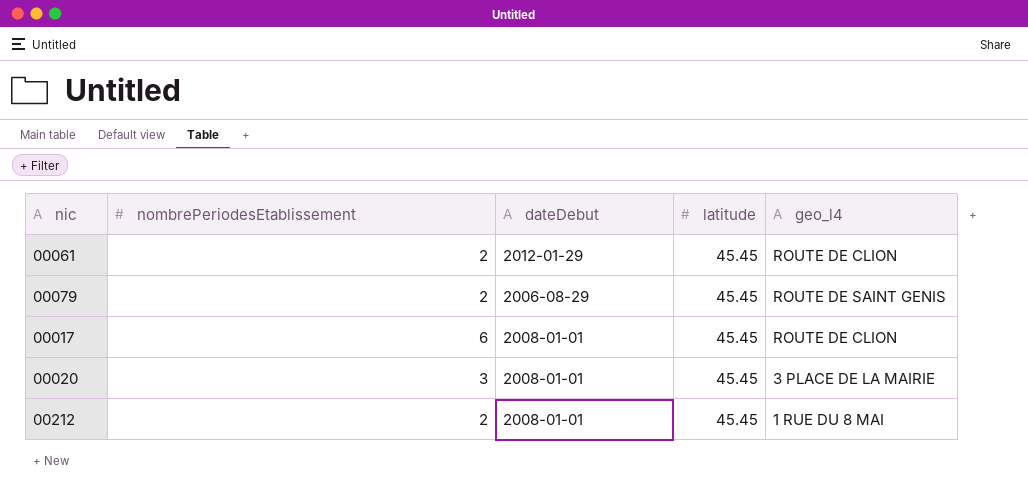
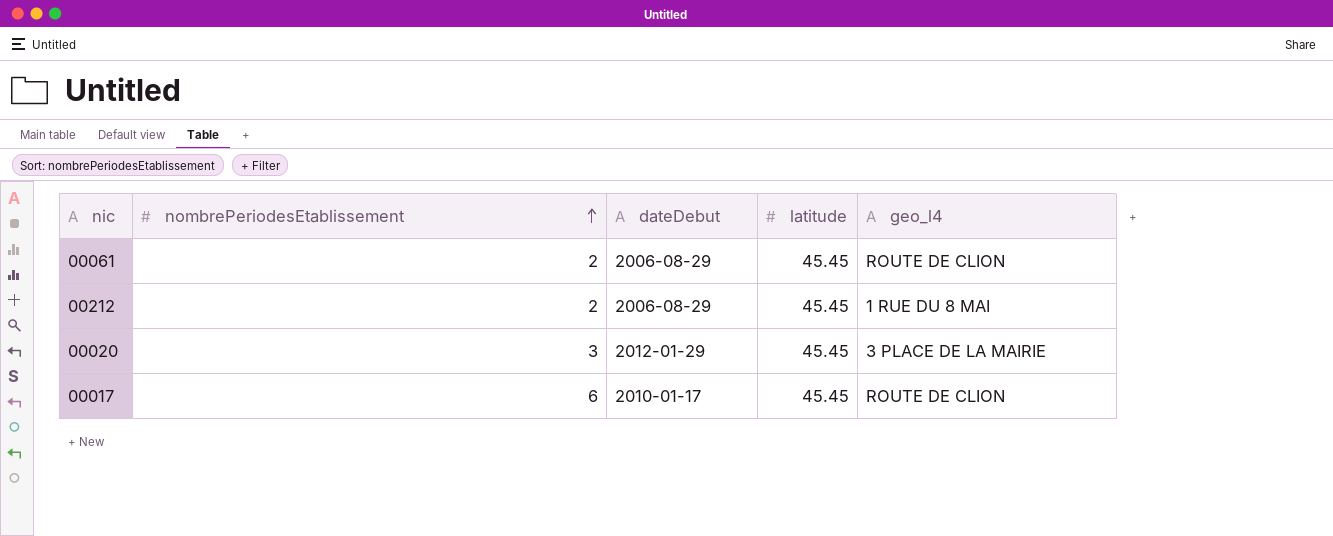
row order: none -> nombrePeriodesEtablissement ascending
row 00079: 2 | 2006-08-29 | 45.45 | ROUTE DE SAINT GENIS -> none
00061 | dateDebut: 2012-01-29 -> 2006-08-29
00212 | dateDebut: 2008-01-01 -> 2006-08-29
00020 | dateDebut: 2008-01-01 -> 2012-01-29
00017 | dateDebut: 2008-01-01 -> 2010-01-17

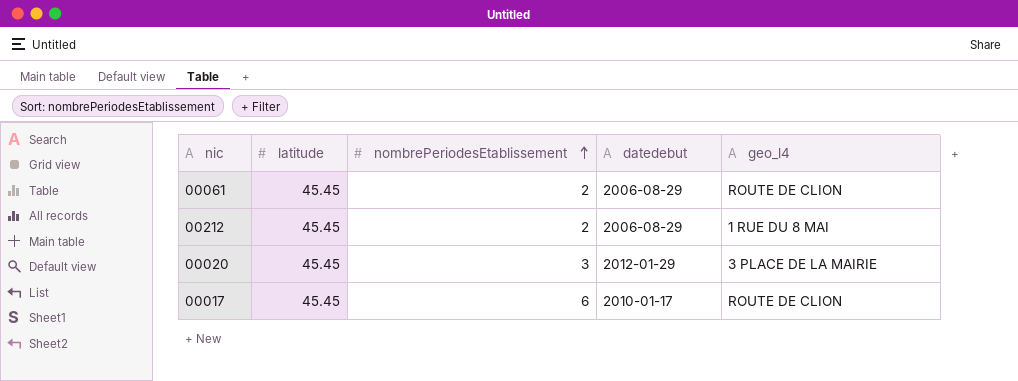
column latitude | position: 4 -> 2
column name: dateDebut -> datedebut

